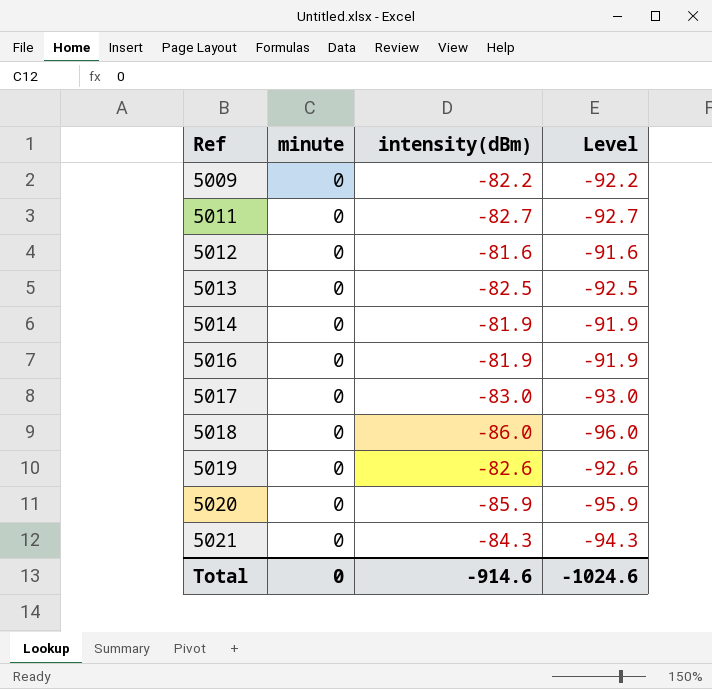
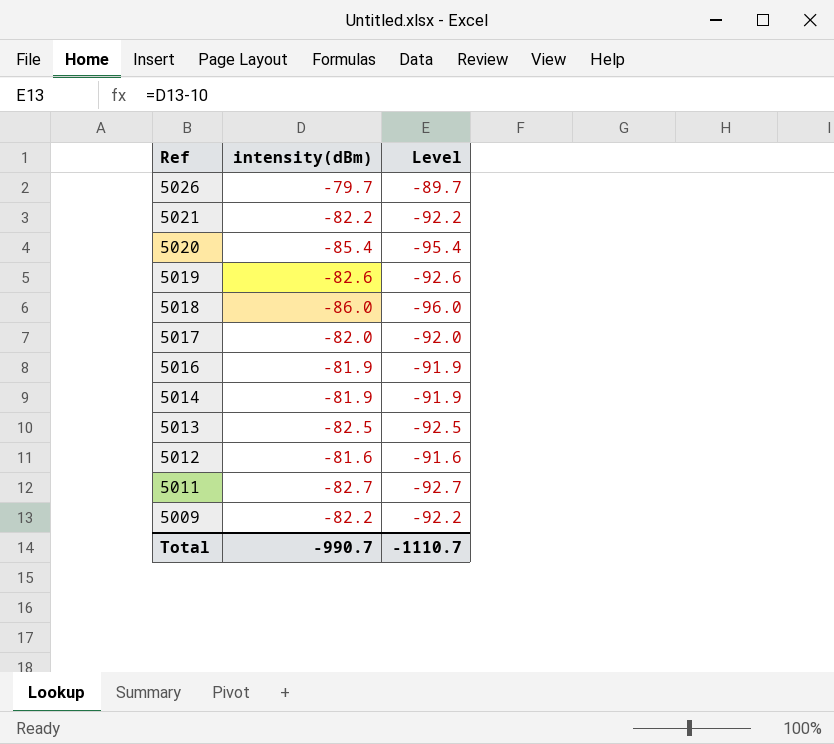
row order: Ref ascending -> Ref descending
column minute | position: 2 -> none
row 5026: none -> -79.7 | -89.7
5021 | intensity(dBm): -84.3 -> -82.2
5021 | Level: -94.3 -> -92.2
5020 | intensity(dBm): -85.9 -> -85.4
5020 | Level: -95.9 -> -95.4
5017 | intensity(dBm): -83.0 -> -82.0
5017 | Level: -93.0 -> -92.0
Total | intensity(dBm): -914.6 -> -990.7
Total | Level: -1024.6 -> -1110.7

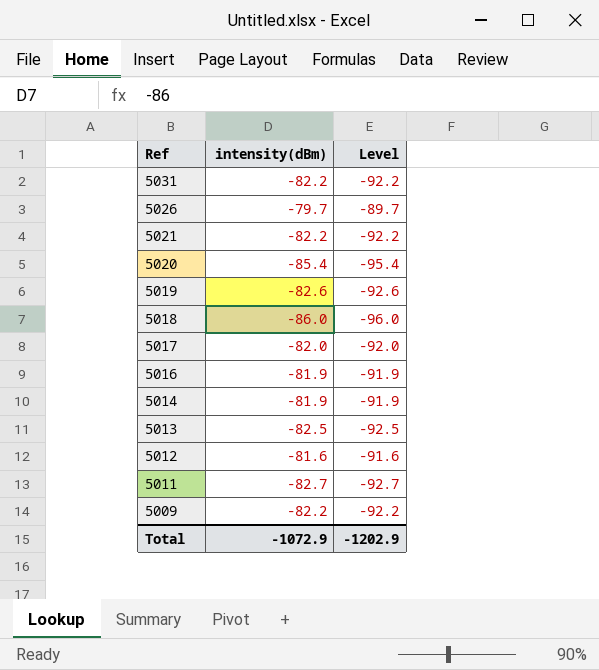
row 5031: none -> -82.2 | -92.2
Total | intensity(dBm): -990.7 -> -1072.9
Total | Level: -1110.7 -> -1202.9

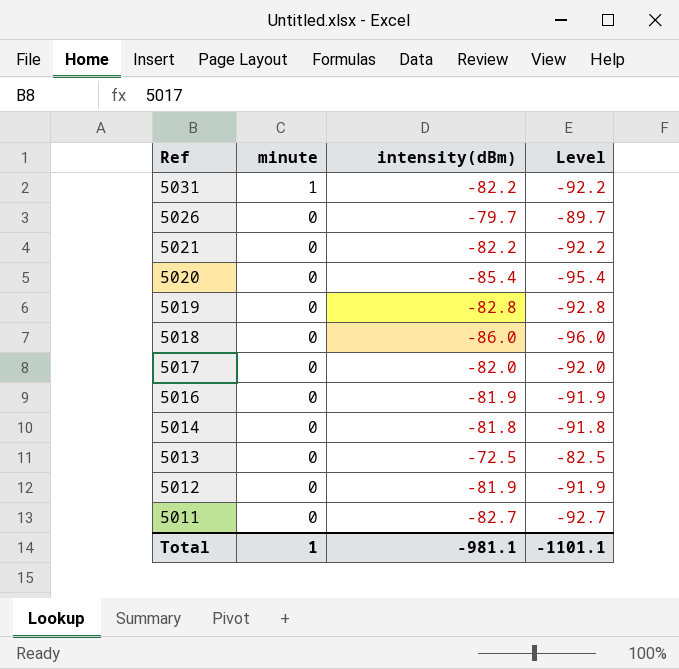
column minute | position: none -> 2
row 5009: -82.2 | -92.2 -> none
5019 | intensity(dBm): -82.6 -> -82.8
5019 | Level: -92.6 -> -92.8
5014 | intensity(dBm): -81.9 -> -81.8
5014 | Level: -91.9 -> -91.8
5013 | intensity(dBm): -82.5 -> -72.5
5013 | Level: -92.5 -> -82.5
5012 | intensity(dBm): -81.6 -> -81.9
5012 | Level: -91.6 -> -91.9
Total | intensity(dBm): -1072.9 -> -981.1
Total | Level: -1202.9 -> -1101.1

